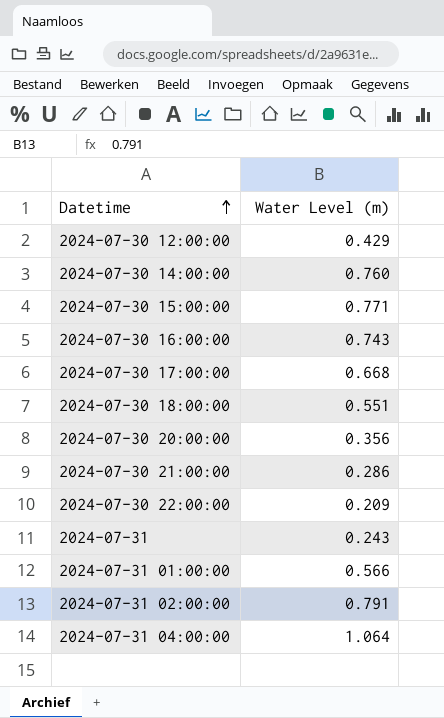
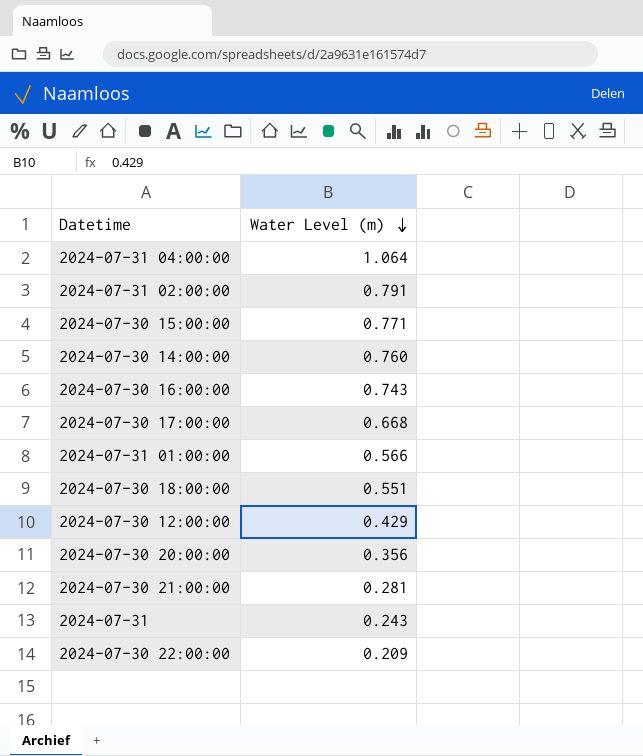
row order: Datetime ascending -> Water Level (m) descending
2024-07-30 21:00:00 | Water Level (m): 0.286 -> 0.281

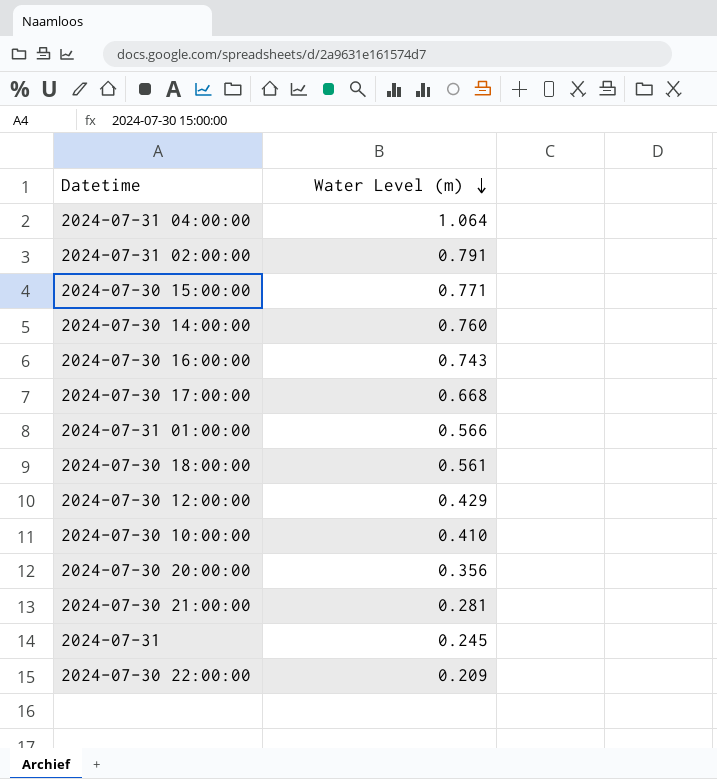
2024-07-30 18:00:00 | Water Level (m): 0.551 -> 0.561
row 2024-07-30 10:00:00: none -> 0.410
2024-07-31 | Water Level (m): 0.243 -> 0.245

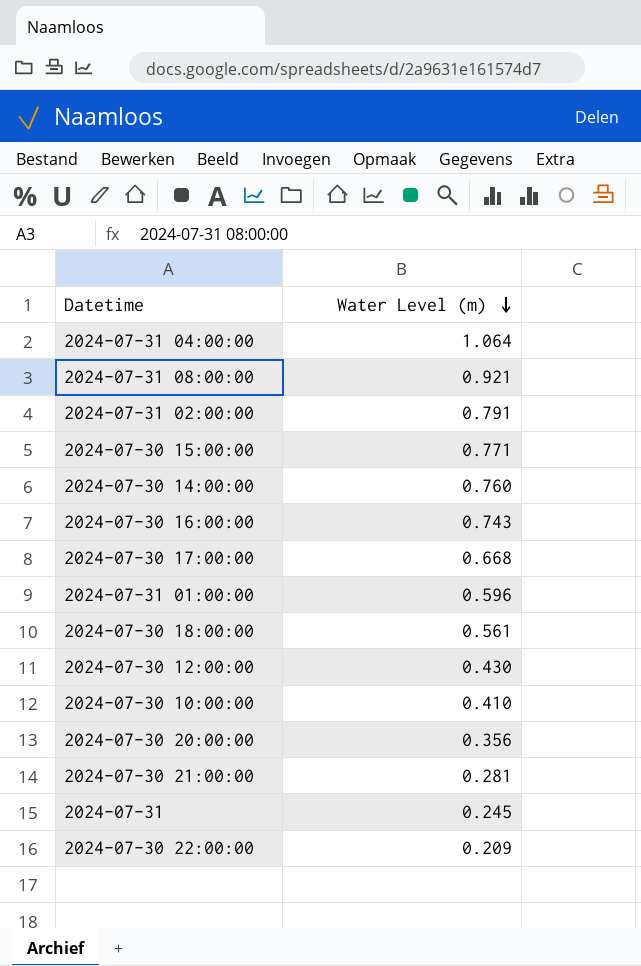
row 2024-07-31 08:00:00: none -> 0.921
2024-07-31 01:00:00 | Water Level (m): 0.566 -> 0.596
2024-07-30 12:00:00 | Water Level (m): 0.429 -> 0.430

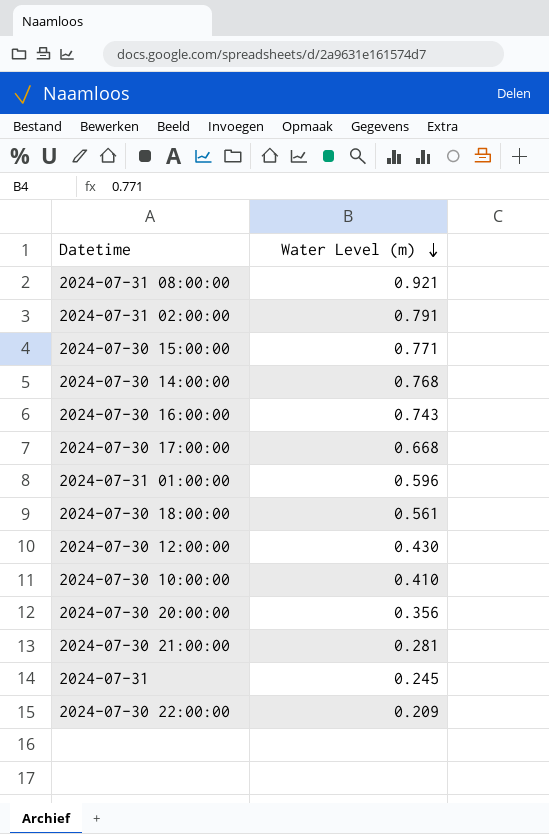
row 2024-07-31 04:00:00: 1.064 -> none
2024-07-30 14:00:00 | Water Level (m): 0.760 -> 0.768

